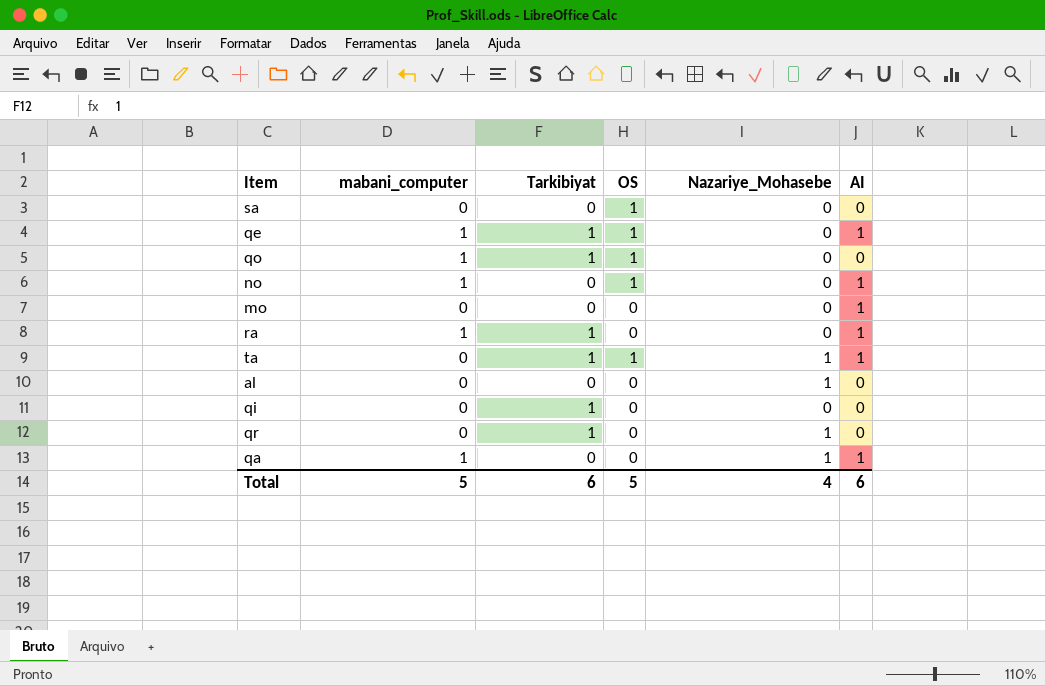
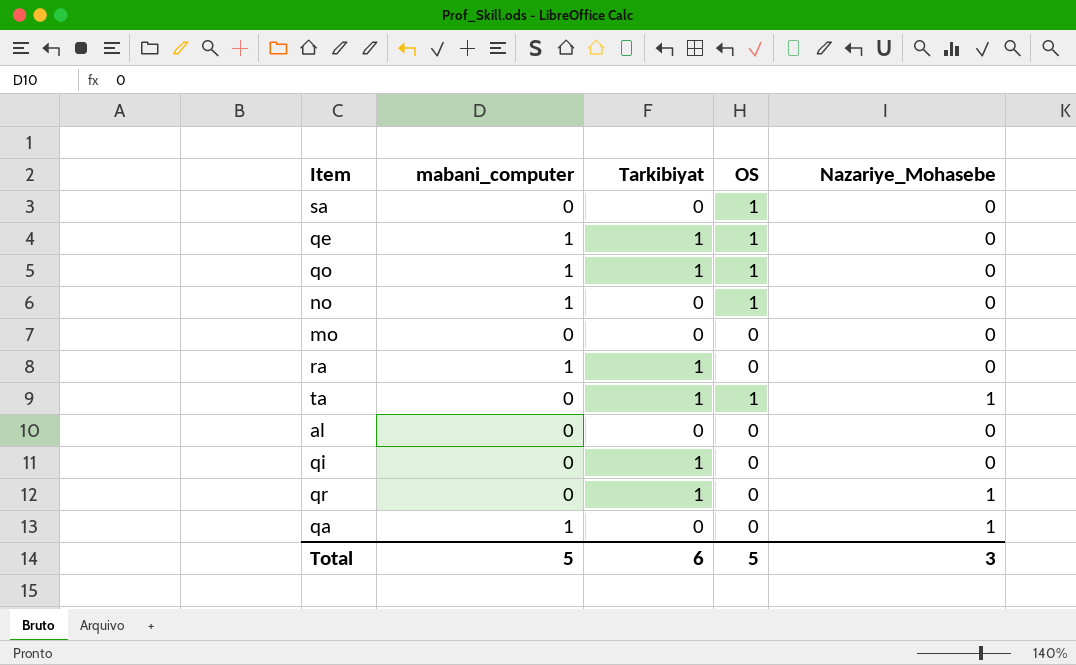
column AI | position: 6 -> none
al | Nazariye_Mohasebe: 1 -> 0
Total | Nazariye_Mohasebe: 4 -> 3

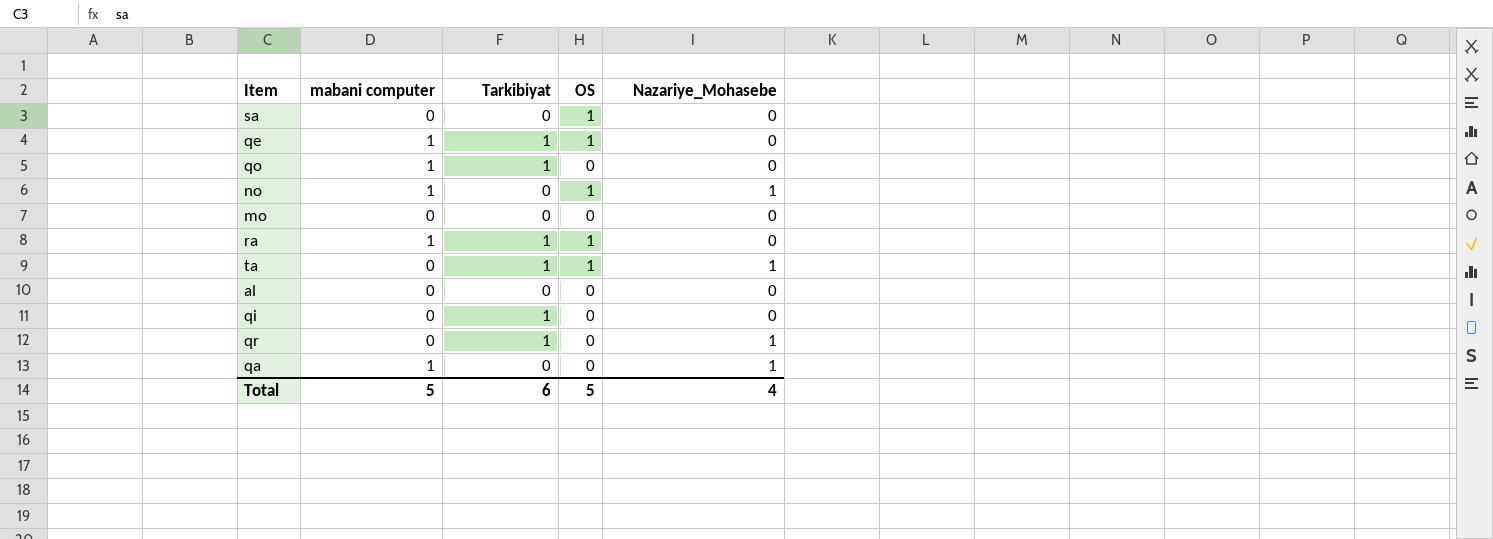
column name: mabani_computer -> mabani computer
qo | OS: 1 -> 0
no | Nazariye_Mohasebe: 0 -> 1
ra | OS: 0 -> 1
Total | Nazariye_Mohasebe: 3 -> 4

